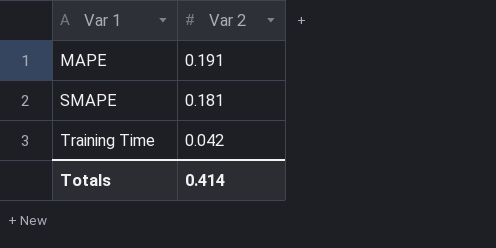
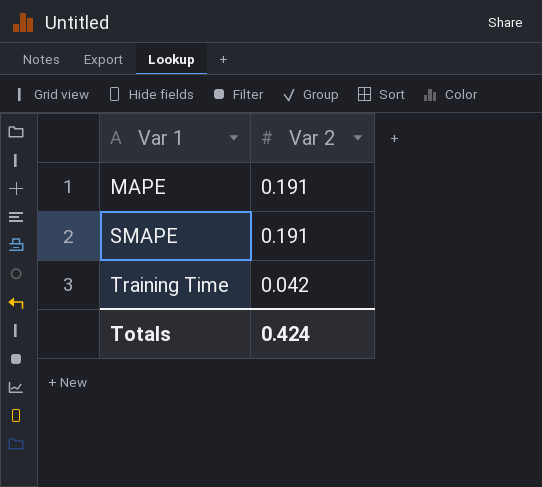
SMAPE | Var 2: 0.181 -> 0.191
Totals | Var 2: 0.414 -> 0.424

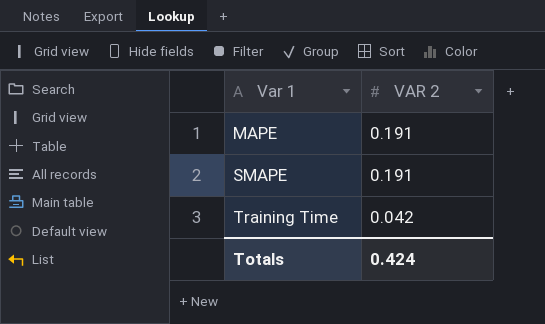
column name: Var 2 -> VAR 2

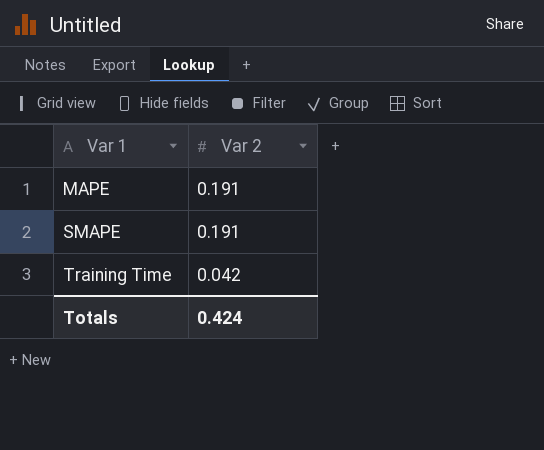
column name: VAR 2 -> Var 2

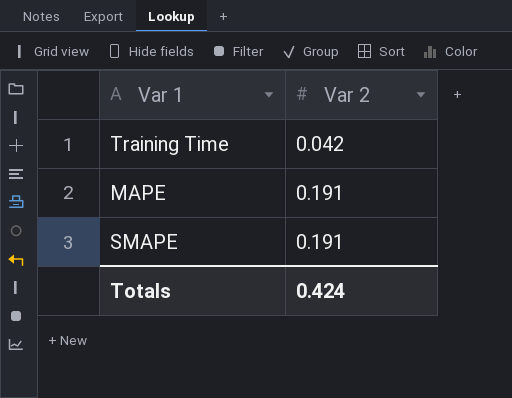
row order: Var 1 ascending -> Var 2 ascending

